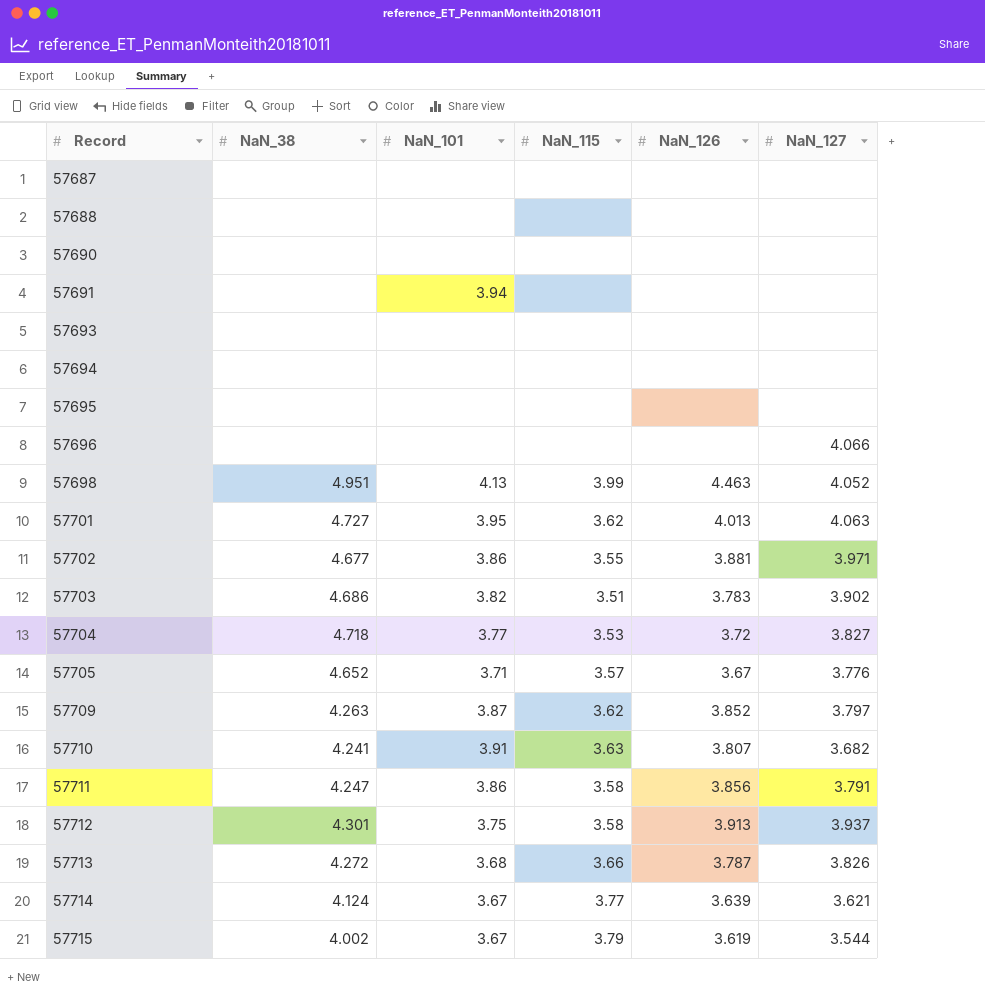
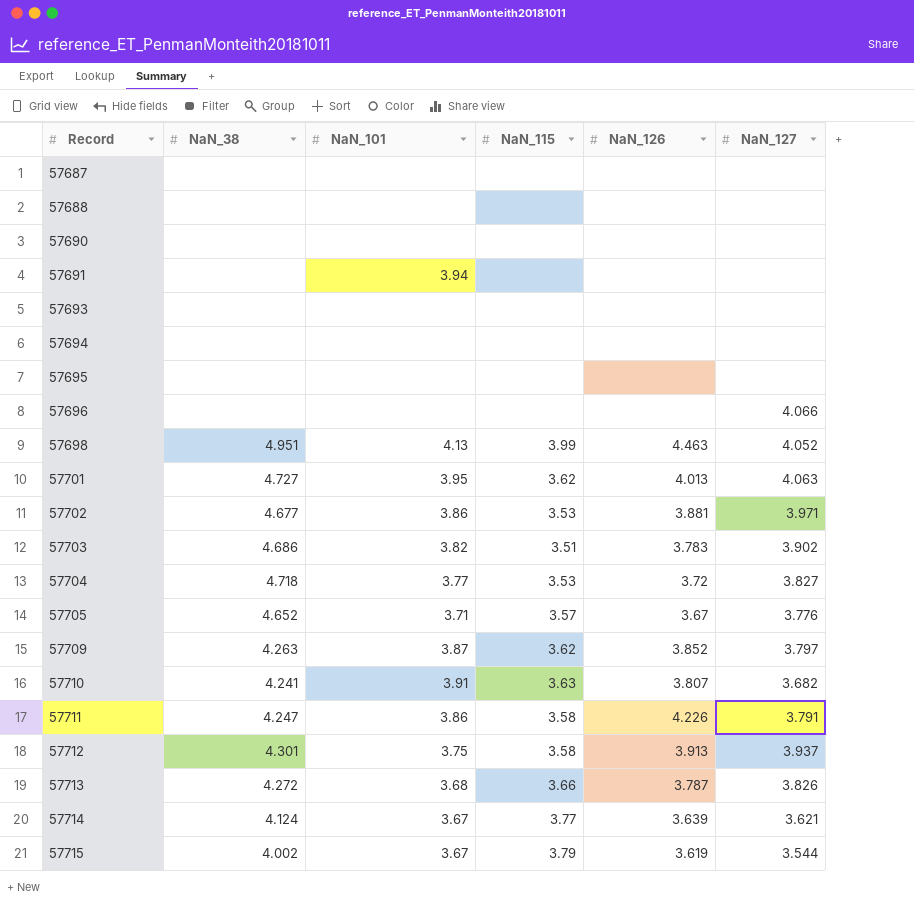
57702 | NaN_115: 3.55 -> 3.53
57711 | NaN_126: 3.856 -> 4.226

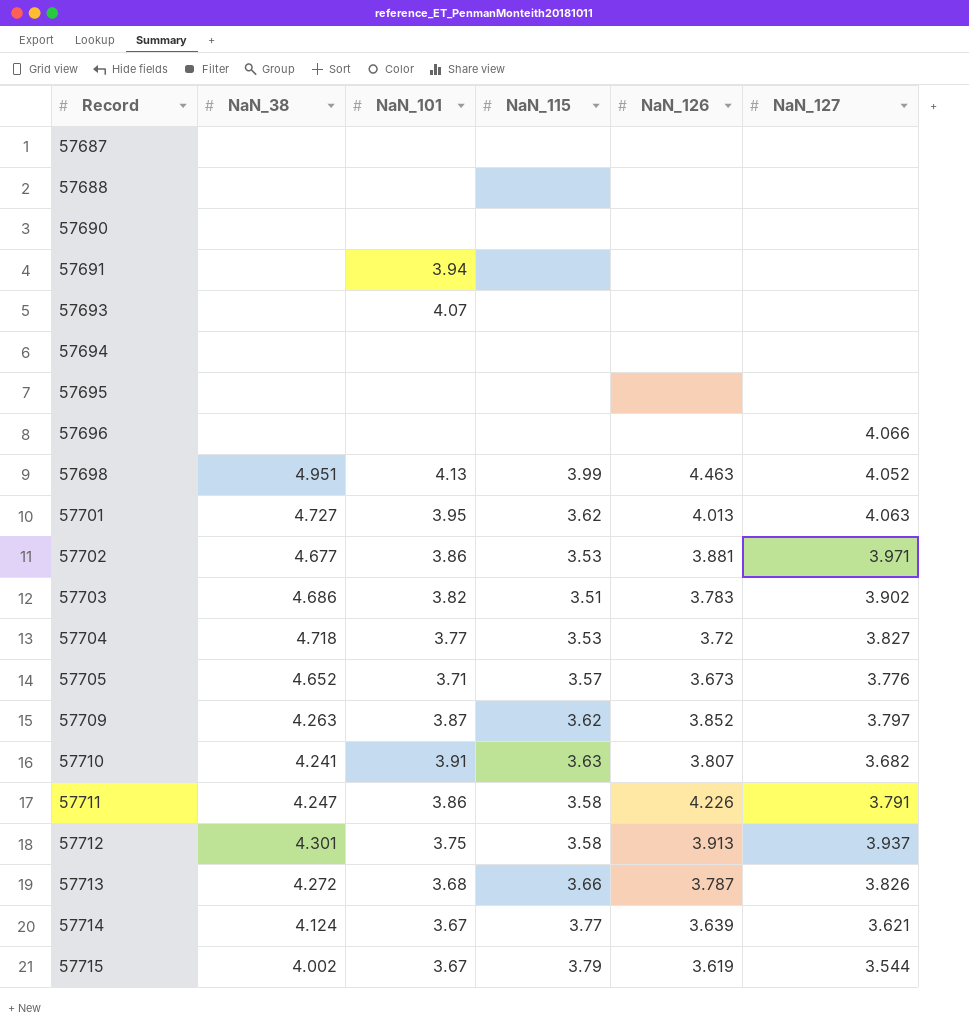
57693 | NaN_101: none -> 4.07
57705 | NaN_126: 3.67 -> 3.673

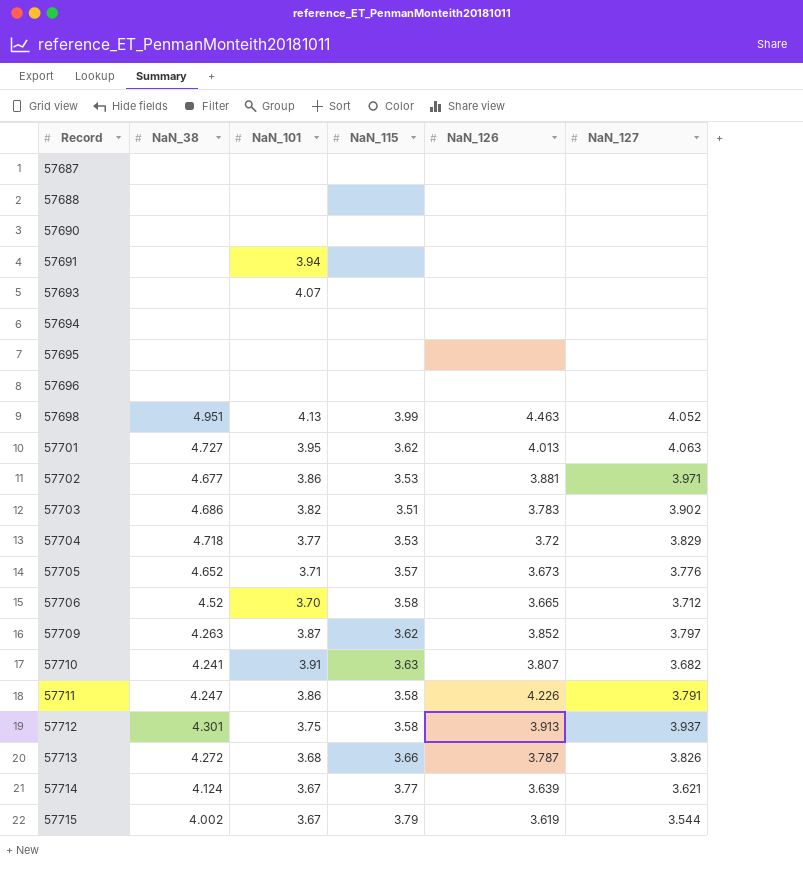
57696 | NaN_127: 4.066 -> none
57704 | NaN_127: 3.827 -> 3.829
row 57706: none -> 4.52 | 3.70 | 3.58 | 3.665 | 3.712

